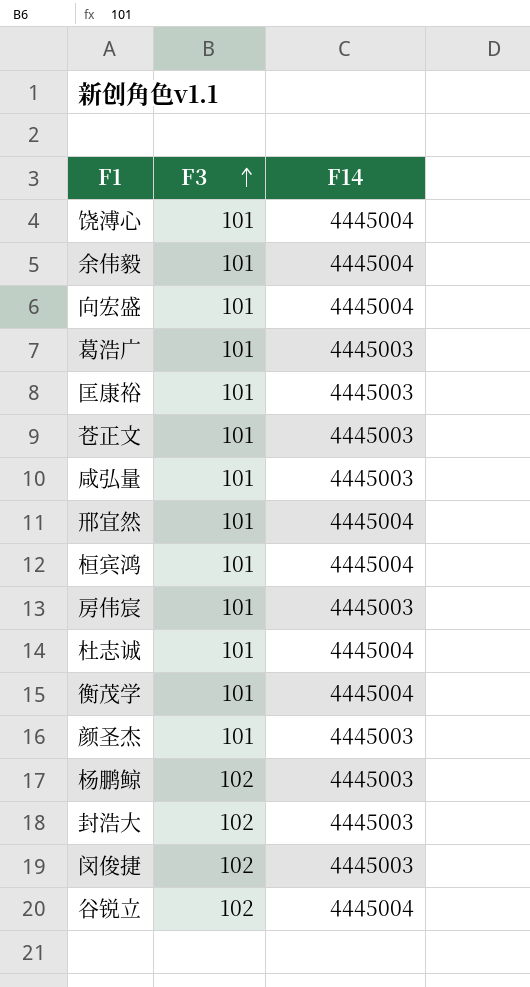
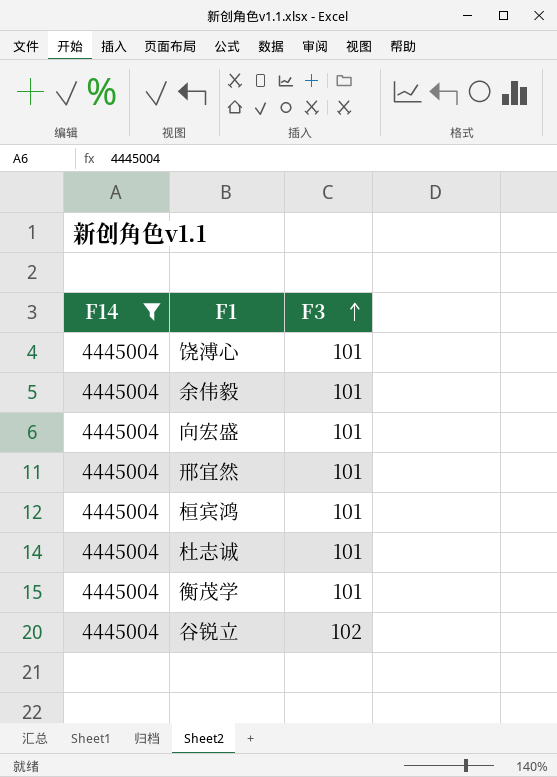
filter: none -> F14 = 4445004
column F14 | position: 3 -> 1

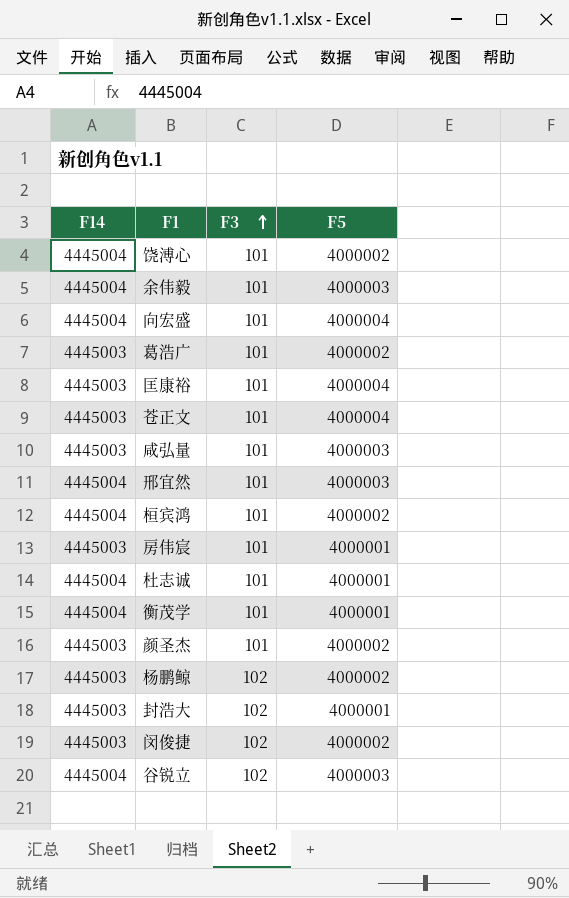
filter: F14 = 4445004 -> none
column F5 | position: none -> 4

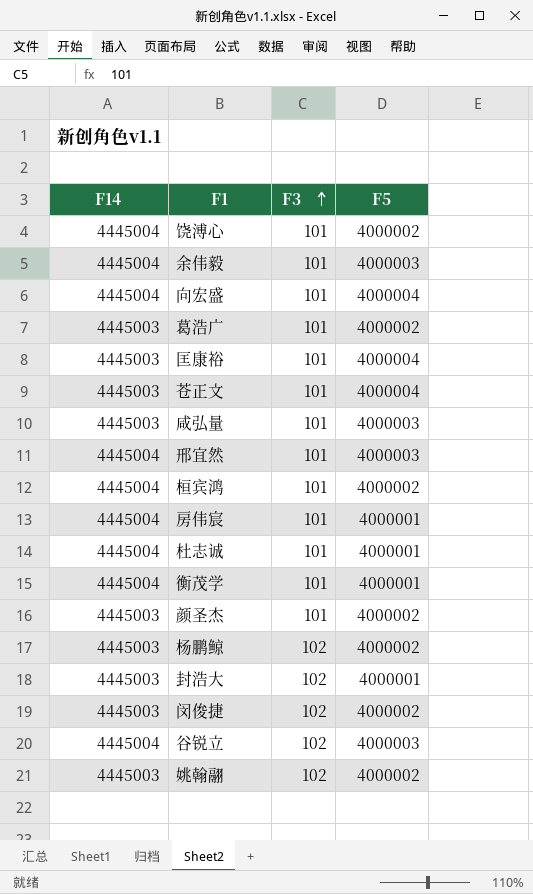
房伟宸 | F14: 4445003 -> 4445004
row 姚翰翮: none -> 4445003 | 102 | 4000002

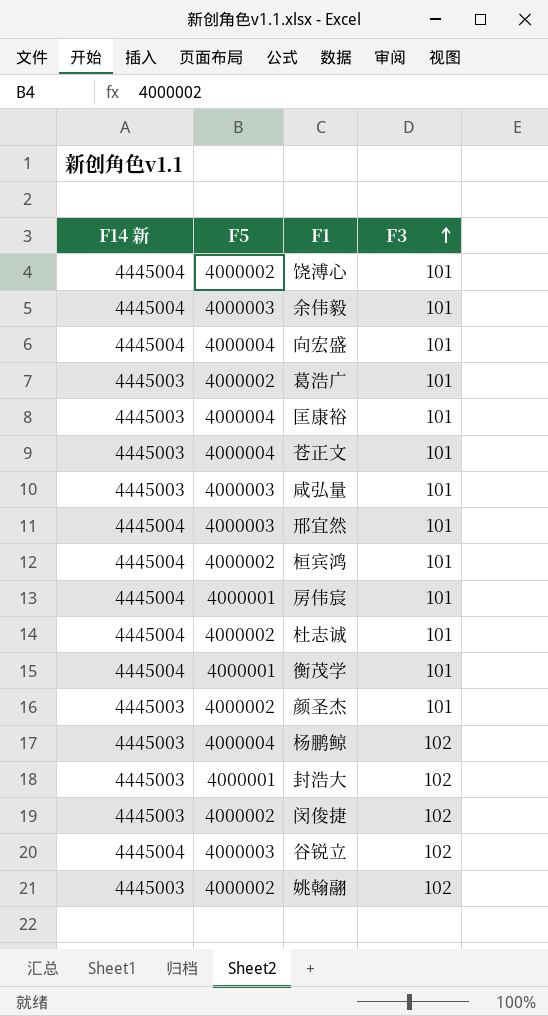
column name: F14 -> F14 新
column F5 | position: 4 -> 2
杜志诚 | F5: 4000001 -> 4000002
杨鹏鲸 | F5: 4000002 -> 4000004

